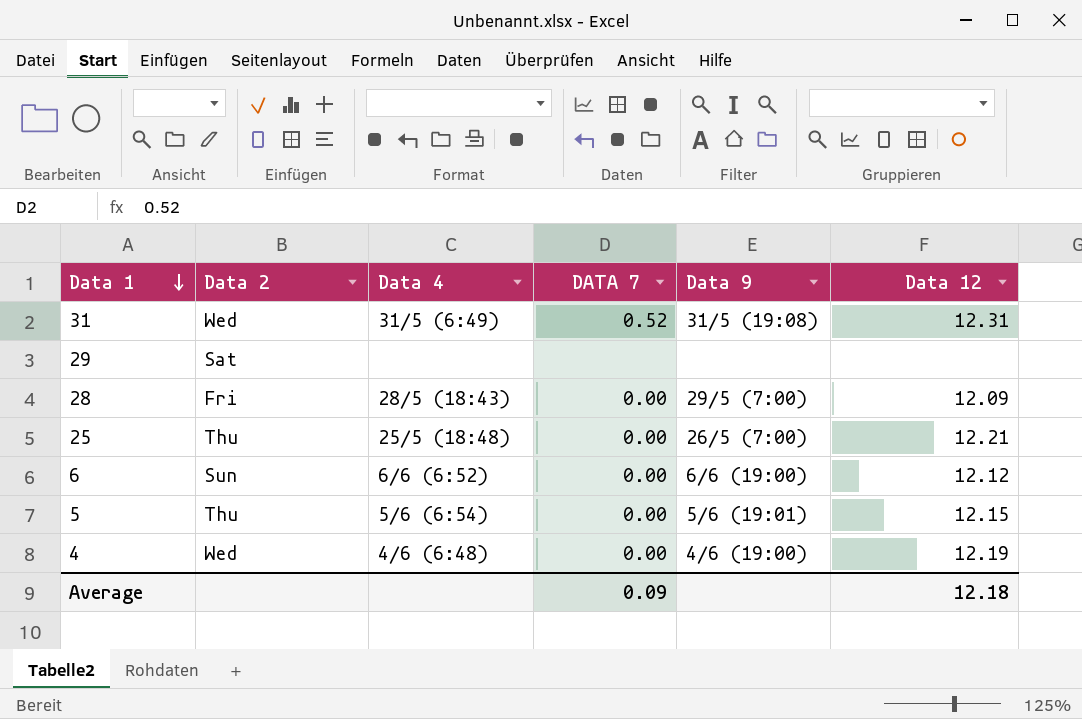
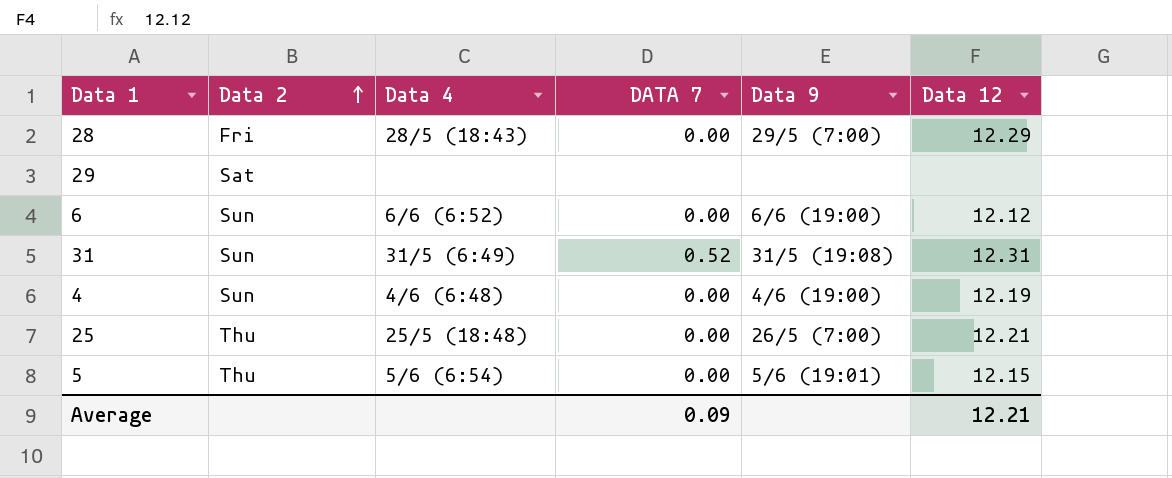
row order: Data 1 descending -> Data 2 ascending
28 | Data 12: 12.09 -> 12.29
31 | Data 2: Wed -> Sun
4 | Data 2: Wed -> Sun
Average | Data 12: 12.18 -> 12.21

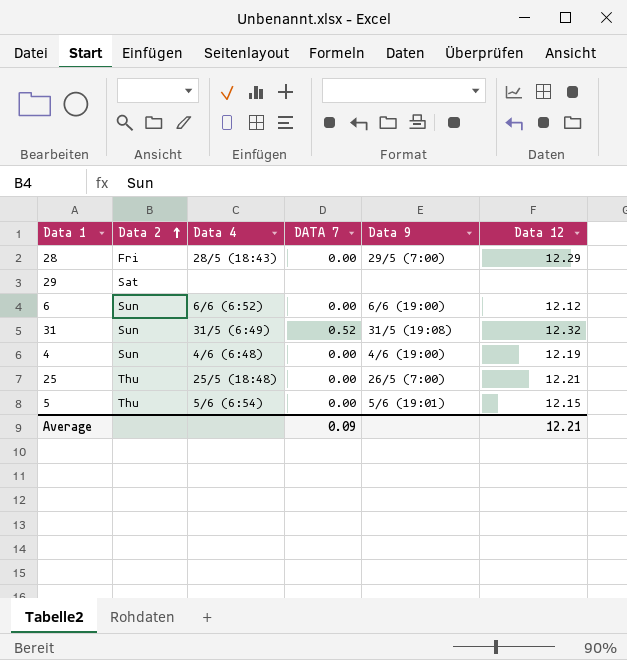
31 | Data 12: 12.31 -> 12.32

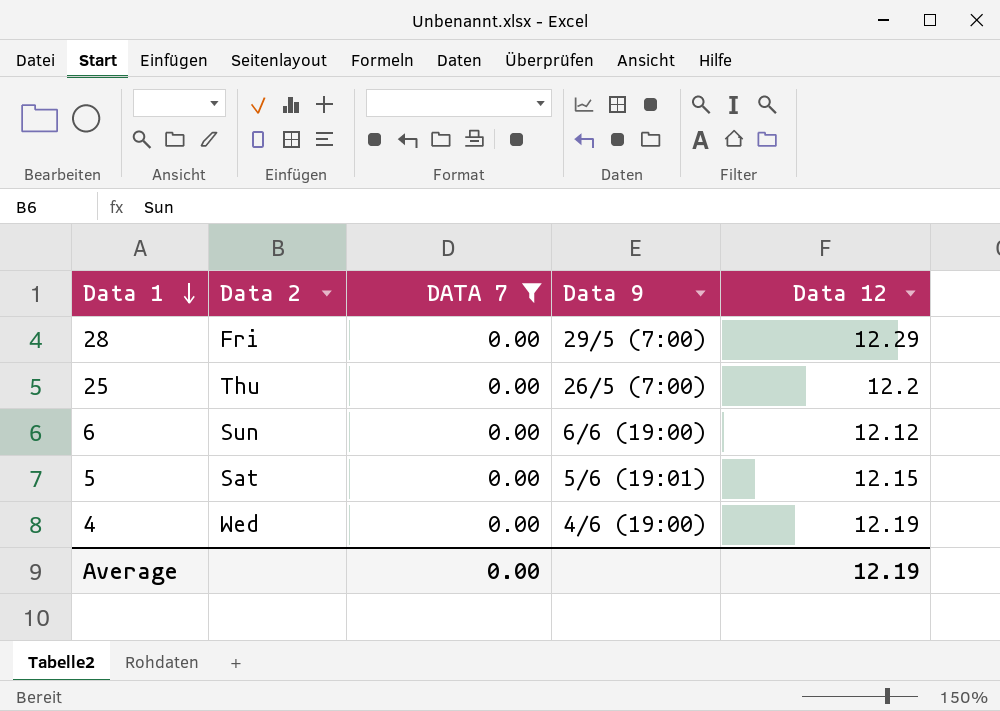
filter: none -> DATA 7 = 0.00
row order: Data 2 ascending -> Data 1 descending
column Data 4 | position: 3 -> none
25 | Data 12: 12.21 -> 12.2
5 | Data 2: Thu -> Sat
4 | Data 2: Sun -> Wed
Average | DATA 7: 0.09 -> 0.00
Average | Data 12: 12.21 -> 12.19

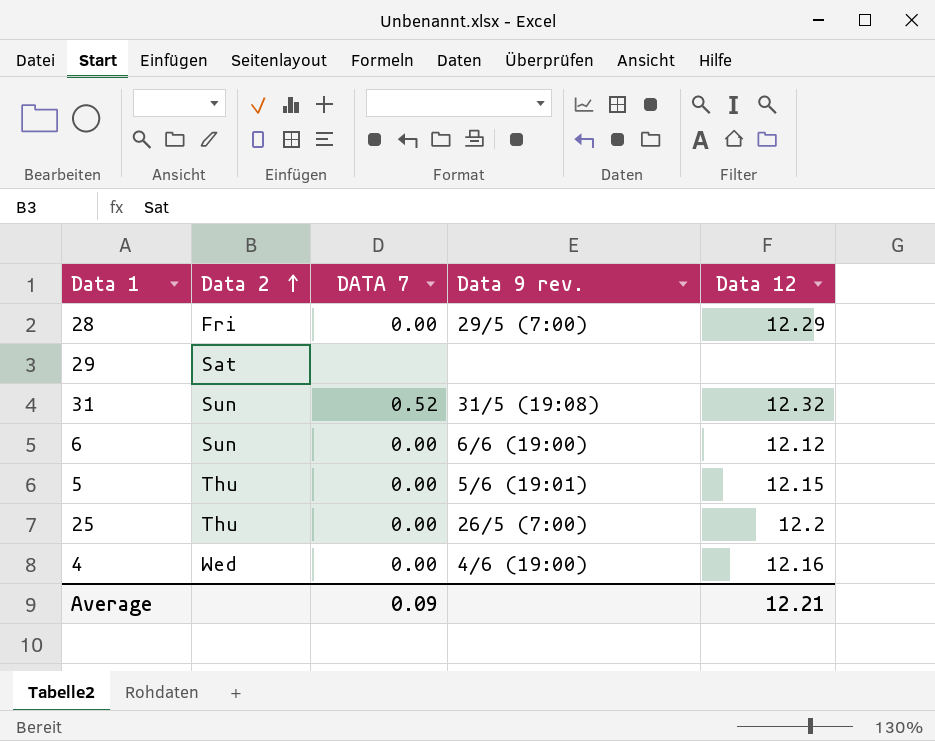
filter: DATA 7 = 0.00 -> none
row order: Data 1 descending -> Data 2 ascending
column name: Data 9 -> Data 9 rev.
5 | Data 2: Sat -> Thu
4 | Data 12: 12.19 -> 12.16
Average | DATA 7: 0.00 -> 0.09
Average | Data 12: 12.19 -> 12.21

